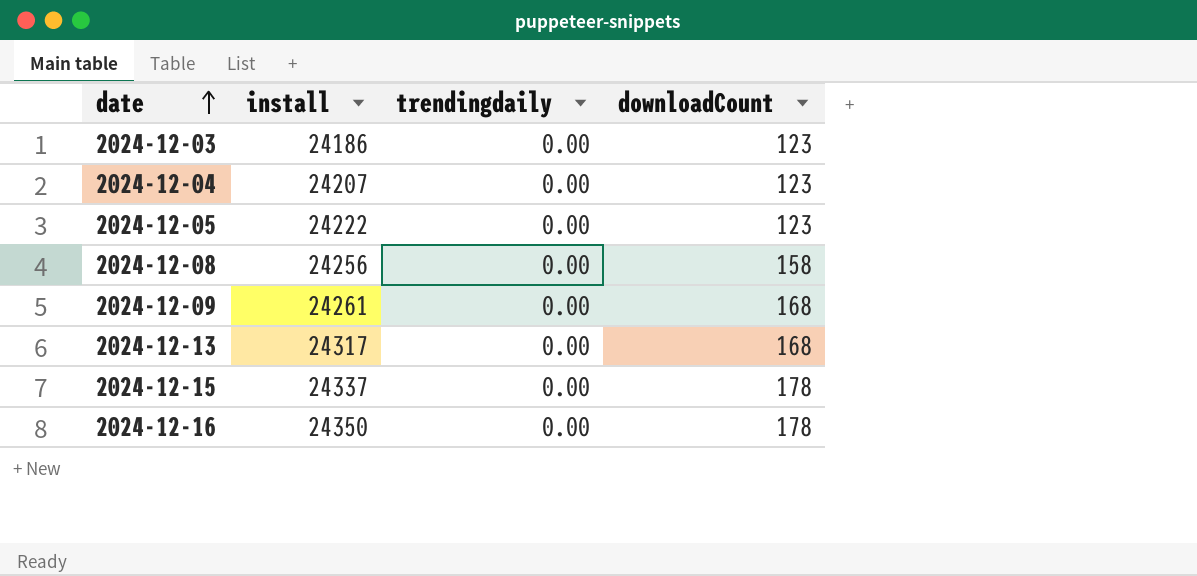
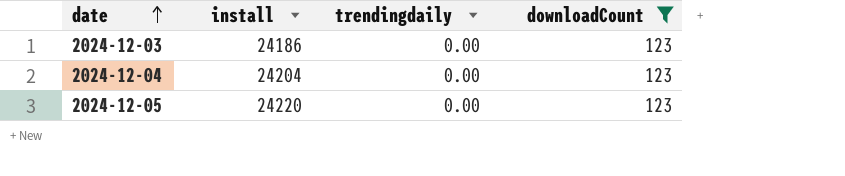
filter: none -> downloadCount = 123
2024-12-04 | install: 24207 -> 24204
2024-12-05 | install: 24222 -> 24220

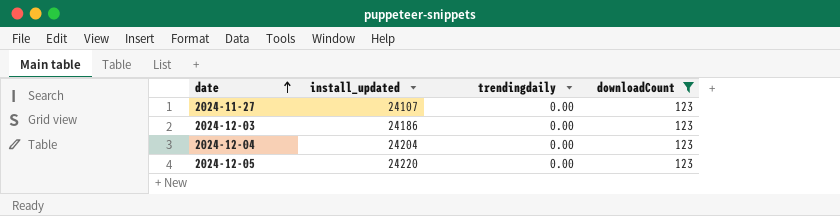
column name: install -> install_updated
row 2024-11-27: none -> 24107 | 0.00 | 123

